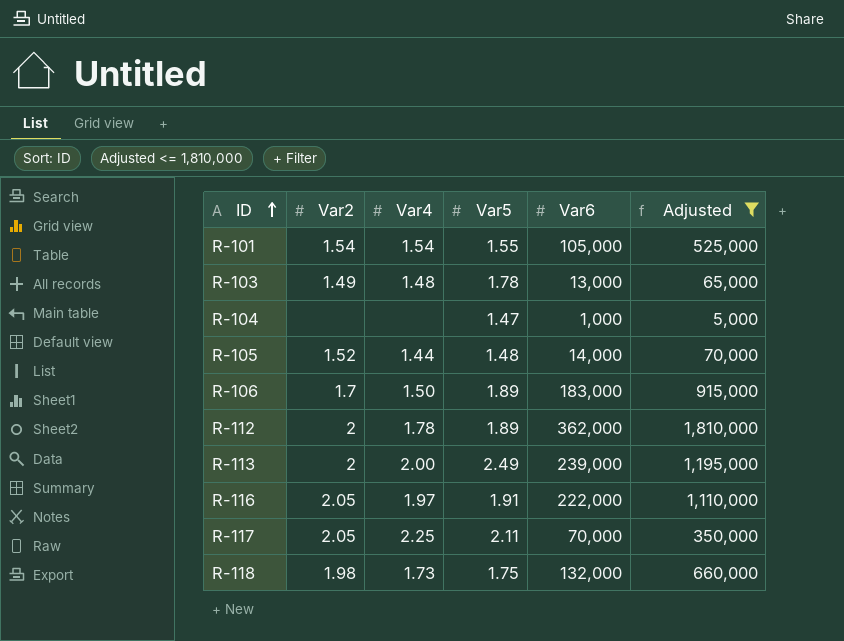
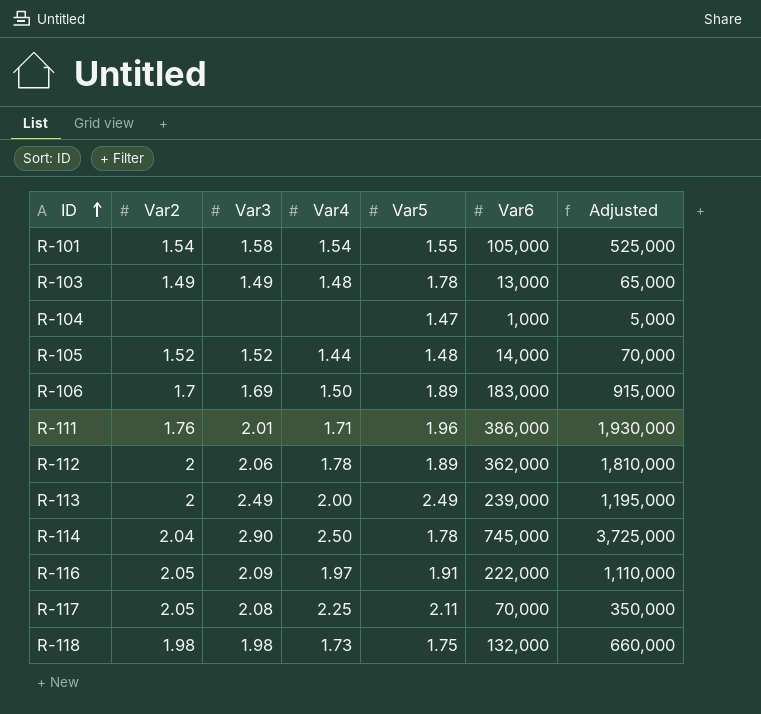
filter: Adjusted <= 1,810,000 -> none
column Var3 | position: none -> 3

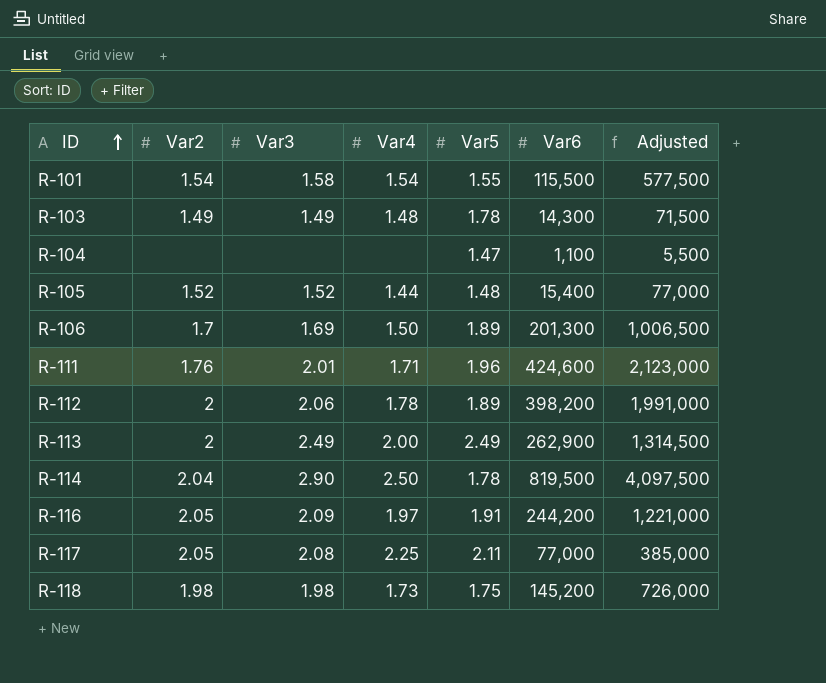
R-101 | Var6: 105,000 -> 115,500
R-101 | Adjusted: 525,000 -> 577,500
R-103 | Var6: 13,000 -> 14,300
R-103 | Adjusted: 65,000 -> 71,500
R-104 | Var6: 1,000 -> 1,100
R-104 | Adjusted: 5,000 -> 5,500
R-105 | Var6: 14,000 -> 15,400
R-105 | Adjusted: 70,000 -> 77,000
R-106 | Var6: 183,000 -> 201,300
R-106 | Adjusted: 915,000 -> 1,006,500
R-111 | Var6: 386,000 -> 424,600
R-111 | Adjusted: 1,930,000 -> 2,123,000
R-112 | Var6: 362,000 -> 398,200
R-112 | Adjusted: 1,810,000 -> 1,991,000
R-113 | Var6: 239,000 -> 262,900
R-113 | Adjusted: 1,195,000 -> 1,314,500
R-114 | Var6: 745,000 -> 819,500
R-114 | Adjusted: 3,725,000 -> 4,097,500
R-116 | Var6: 222,000 -> 244,200
R-116 | Adjusted: 1,110,000 -> 1,221,000
R-117 | Var6: 70,000 -> 77,000
R-117 | Adjusted: 350,000 -> 385,000
R-118 | Var6: 132,000 -> 145,200
R-118 | Adjusted: 660,000 -> 726,000

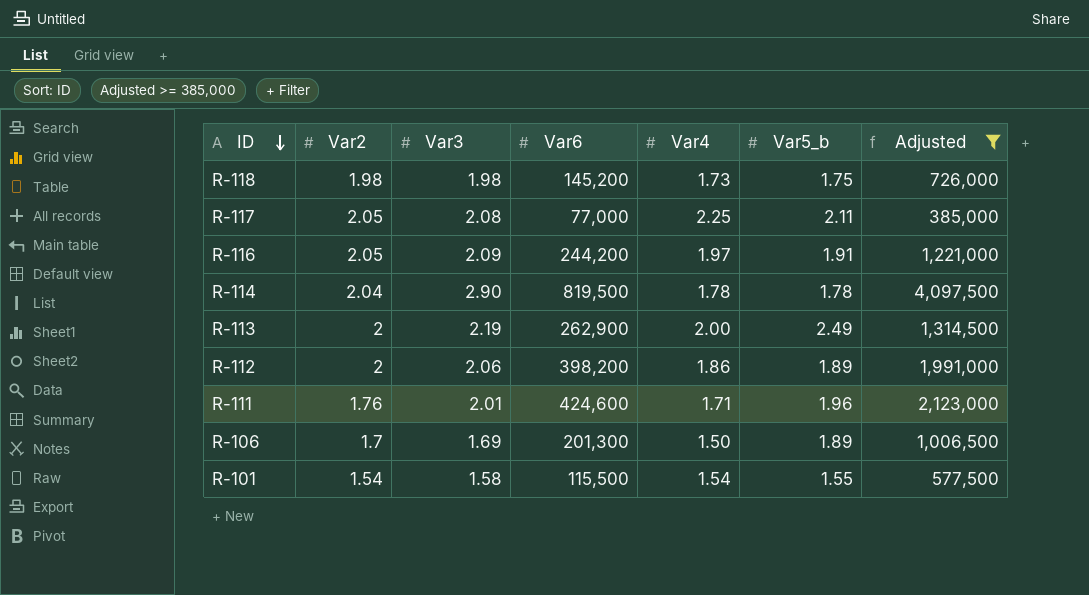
filter: none -> Adjusted >= 385,000
row order: ID ascending -> ID descending
column Var6 | position: 6 -> 4
column name: Var5 -> Var5_b
R-114 | Var4: 2.50 -> 1.78
R-113 | Var3: 2.49 -> 2.19
R-112 | Var4: 1.78 -> 1.86

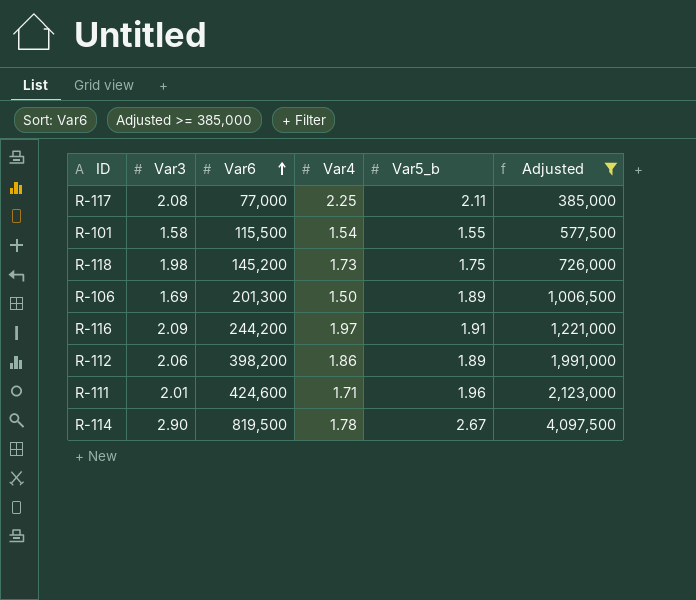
row order: ID descending -> Var6 ascending
column Var2 | position: 2 -> none
row R-113: 2 | 2.19 | 262,900 | 2.00 | 2.49 | 1,314,500 -> none
R-114 | Var5_b: 1.78 -> 2.67

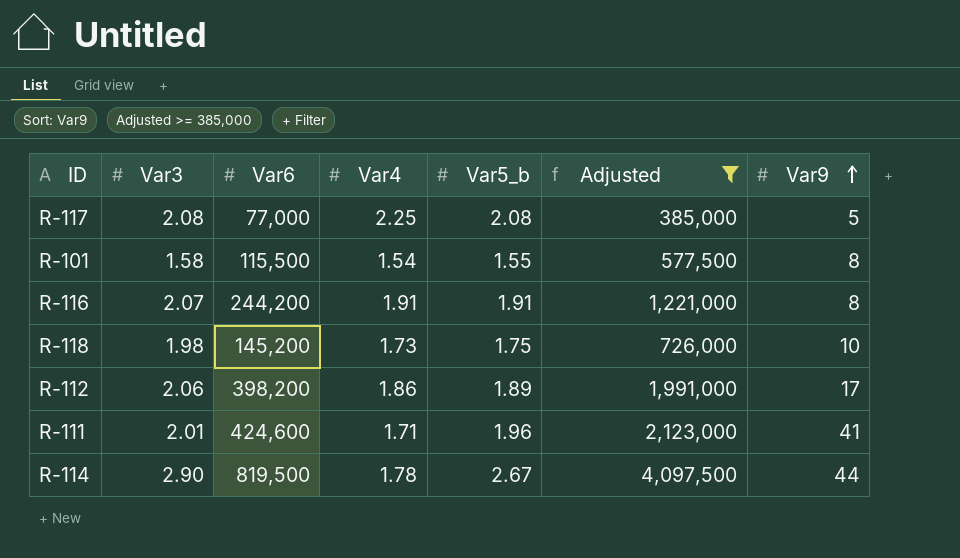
row order: Var6 ascending -> Var9 ascending
column Var9 | position: none -> 7
row R-106: 1.69 | 201,300 | 1.50 | 1.89 | 1,006,500 -> none
R-117 | Var5_b: 2.11 -> 2.08
R-116 | Var3: 2.09 -> 2.07
R-116 | Var4: 1.97 -> 1.91

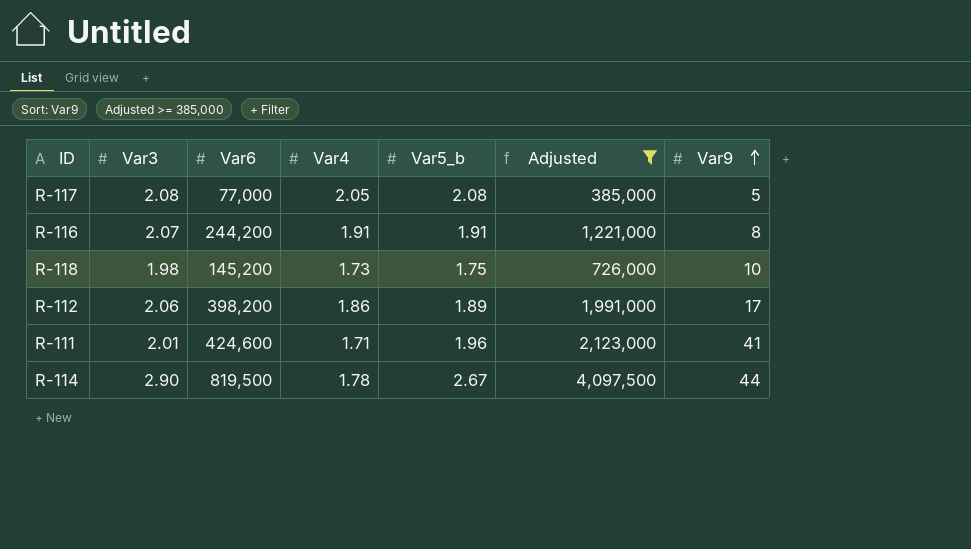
row R-101: 1.58 | 115,500 | 1.54 | 1.55 | 577,500 | 8 -> none
R-117 | Var4: 2.25 -> 2.05

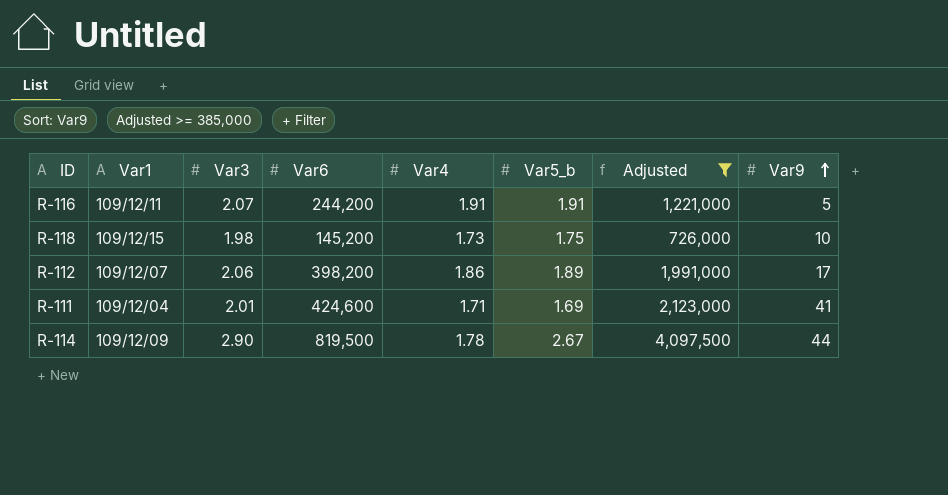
column Var1 | position: none -> 2
row R-117: 2.08 | 77,000 | 2.05 | 2.08 | 385,000 | 5 -> none
R-116 | Var9: 8 -> 5
R-111 | Var5_b: 1.96 -> 1.69

